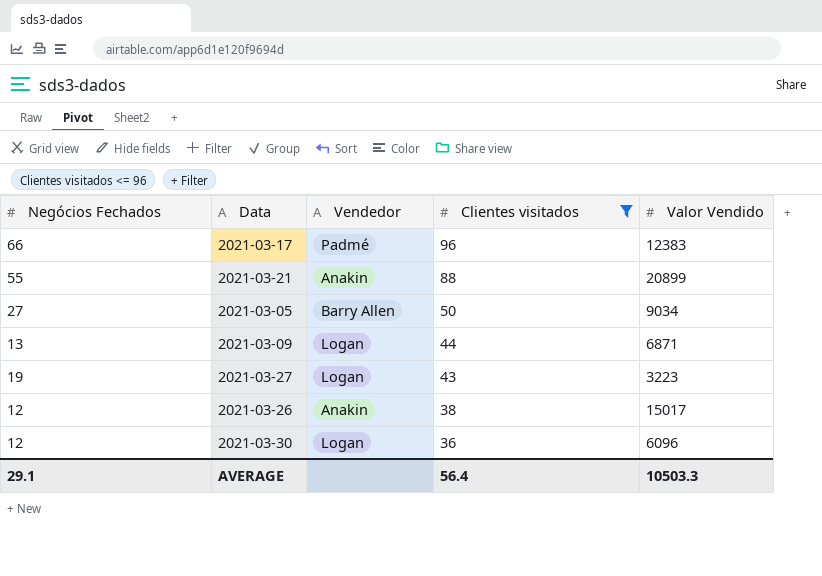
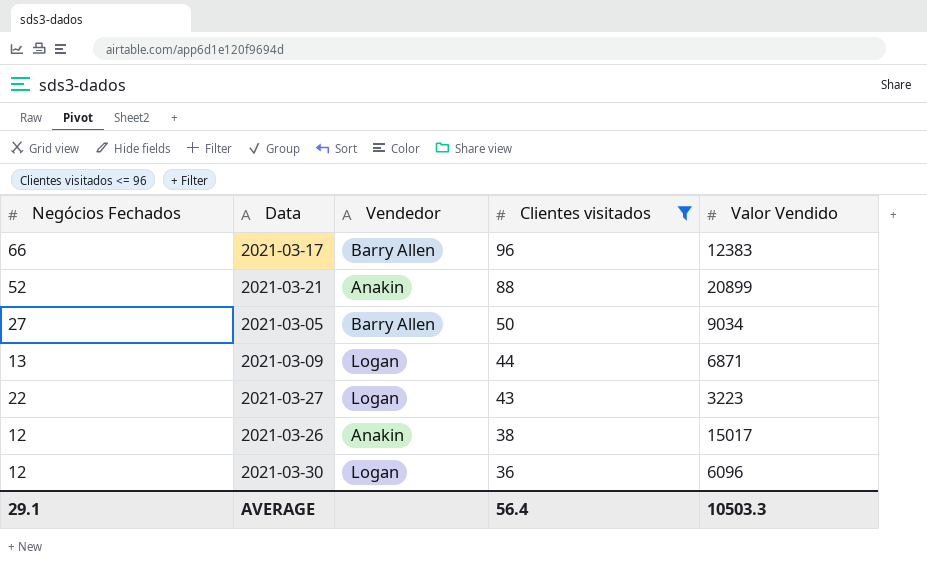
2021-03-17 | Vendedor: Padmé -> Barry Allen
2021-03-21 | Negócios Fechados: 55 -> 52
2021-03-27 | Negócios Fechados: 19 -> 22

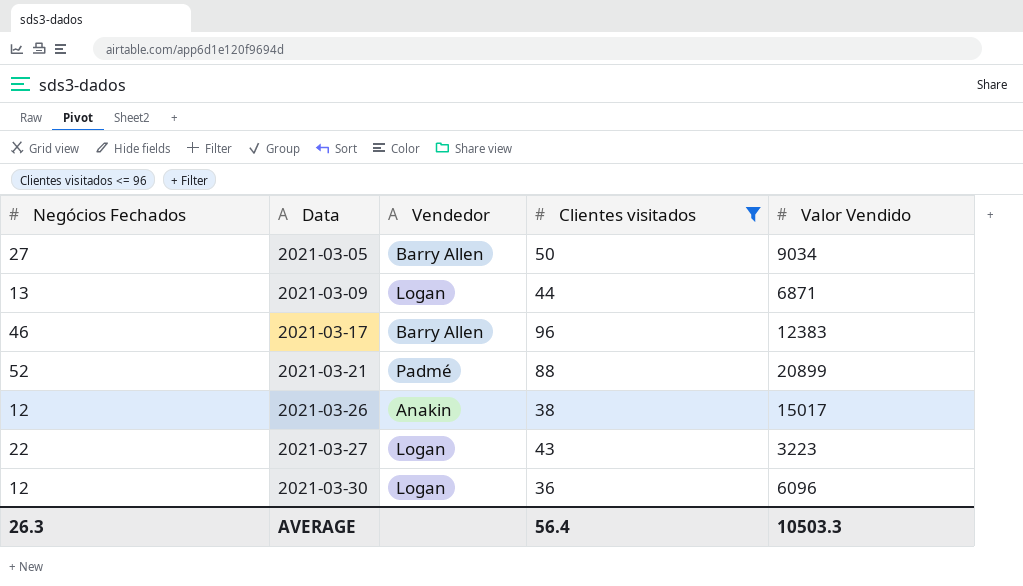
row order: Clientes visitados descending -> Data ascending
2021-03-17 | Negócios Fechados: 66 -> 46
2021-03-21 | Vendedor: Anakin -> Padmé
AVERAGE | Negócios Fechados: 29.1 -> 26.3

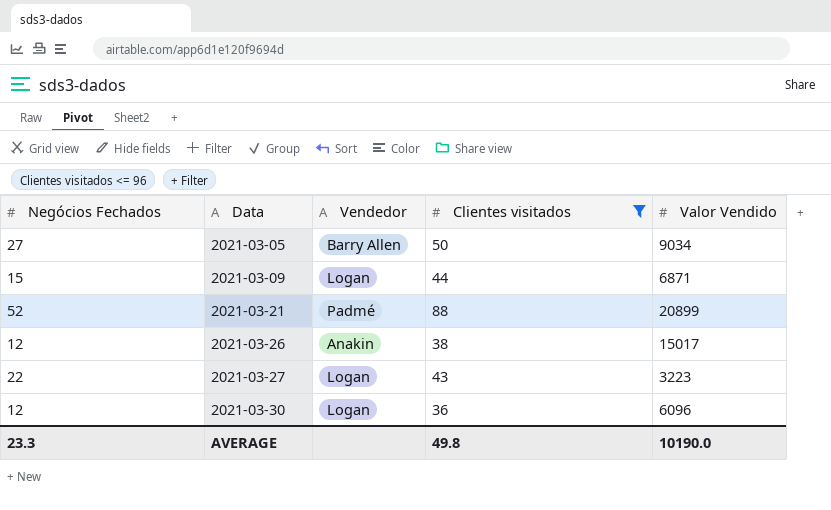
row 2021-03-17: 46 | Barry Allen | 96 | 12383 -> none
2021-03-09 | Negócios Fechados: 13 -> 15
AVERAGE | Negócios Fechados: 26.3 -> 23.3
AVERAGE | Clientes visitados: 56.4 -> 49.8
AVERAGE | Valor Vendido: 10503.3 -> 10190.0

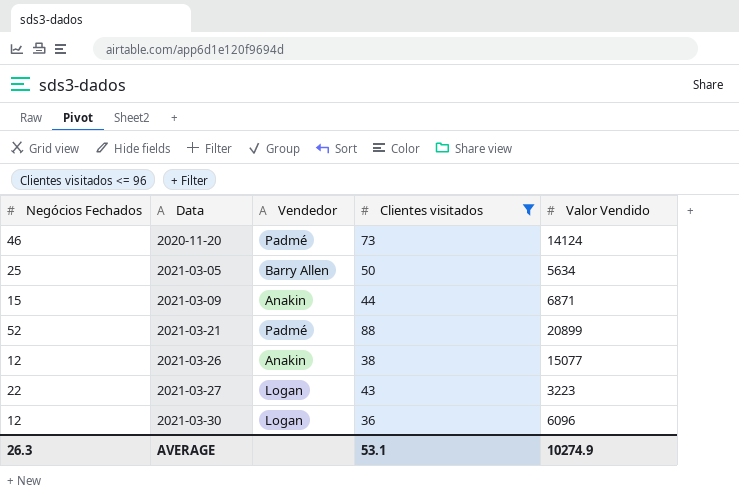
row 2020-11-20: none -> 46 | Padmé | 73 | 14124
2021-03-05 | Negócios Fechados: 27 -> 25
2021-03-05 | Valor Vendido: 9034 -> 5634
2021-03-09 | Vendedor: Logan -> Anakin
2021-03-26 | Valor Vendido: 15017 -> 15077
AVERAGE | Negócios Fechados: 23.3 -> 26.3
AVERAGE | Clientes visitados: 49.8 -> 53.1
AVERAGE | Valor Vendido: 10190.0 -> 10274.9

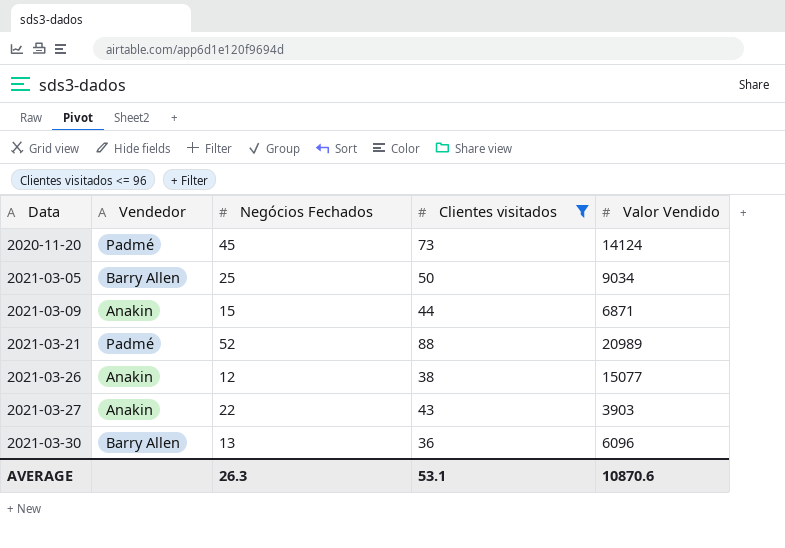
column Negócios Fechados | position: 1 -> 3
2020-11-20 | Negócios Fechados: 46 -> 45
2021-03-05 | Valor Vendido: 5634 -> 9034
2021-03-21 | Valor Vendido: 20899 -> 20989
2021-03-27 | Vendedor: Logan -> Anakin
2021-03-27 | Valor Vendido: 3223 -> 3903
2021-03-30 | Vendedor: Logan -> Barry Allen
2021-03-30 | Negócios Fechados: 12 -> 13
AVERAGE | Valor Vendido: 10274.9 -> 10870.6

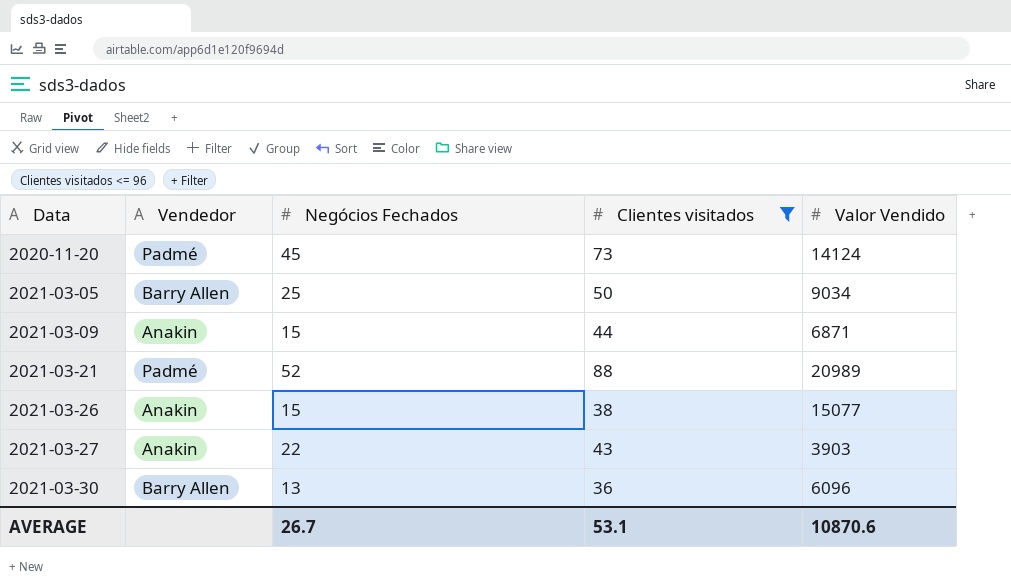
2021-03-26 | Negócios Fechados: 12 -> 15
AVERAGE | Negócios Fechados: 26.3 -> 26.7

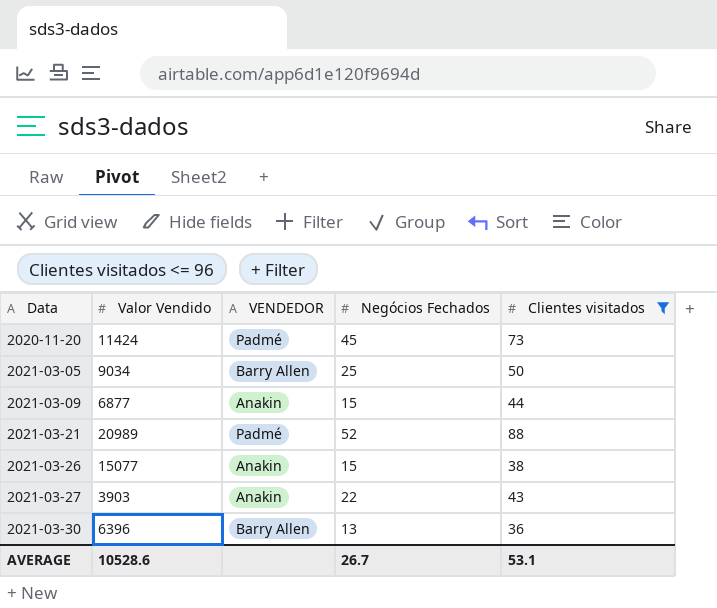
column Valor Vendido | position: 5 -> 2
column name: Vendedor -> VENDEDOR
2020-11-20 | Valor Vendido: 14124 -> 11424
2021-03-09 | Valor Vendido: 6871 -> 6877
2021-03-30 | Valor Vendido: 6096 -> 6396
AVERAGE | Valor Vendido: 10870.6 -> 10528.6

